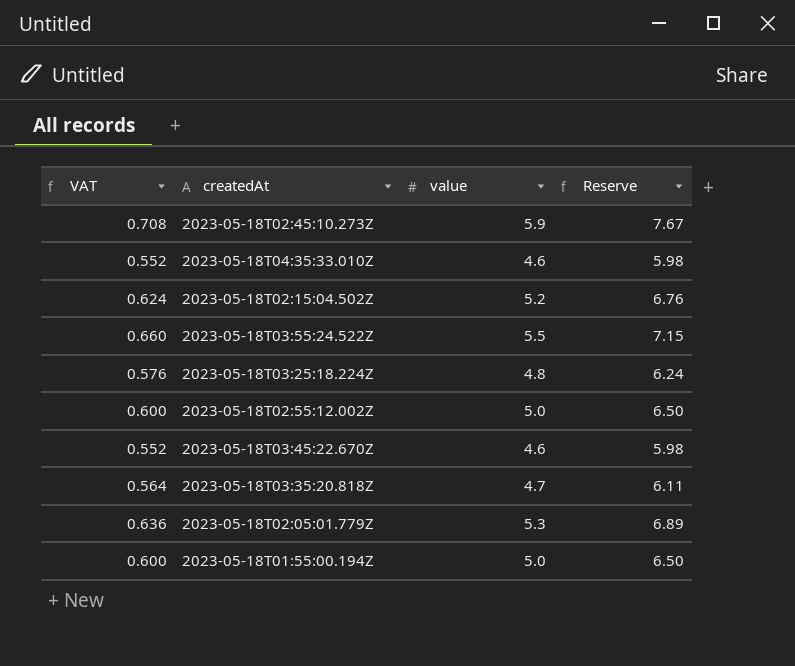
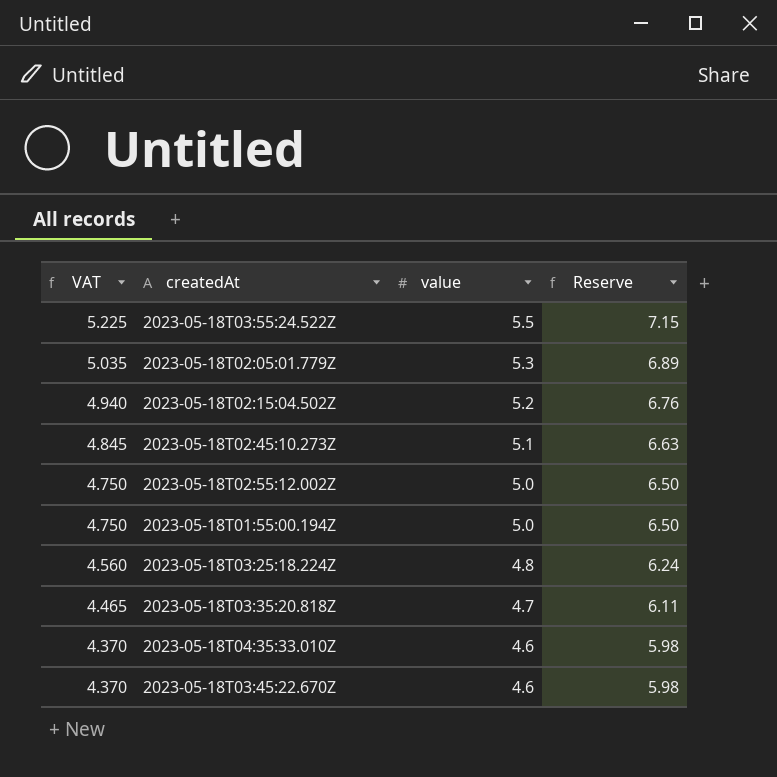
row order: none -> VAT descending
column VAT | formula: [value] * 0.12 -> [value] * 0.95
2023-05-18T02:45:10.273Z | value: 5.9 -> 5.1
2023-05-18T02:45:10.273Z | Reserve: 7.67 -> 6.63

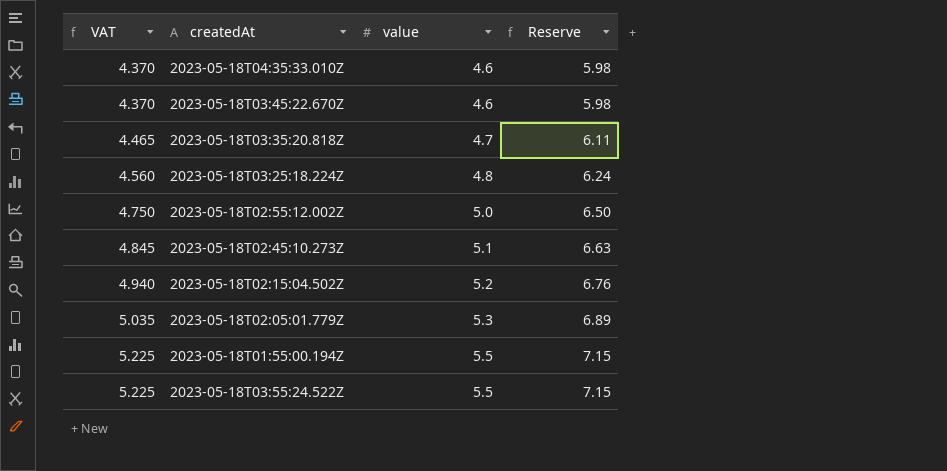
row order: VAT descending -> VAT ascending
2023-05-18T01:55:00.194Z | VAT: 4.750 -> 5.225
2023-05-18T01:55:00.194Z | value: 5.0 -> 5.5
2023-05-18T01:55:00.194Z | Reserve: 6.50 -> 7.15

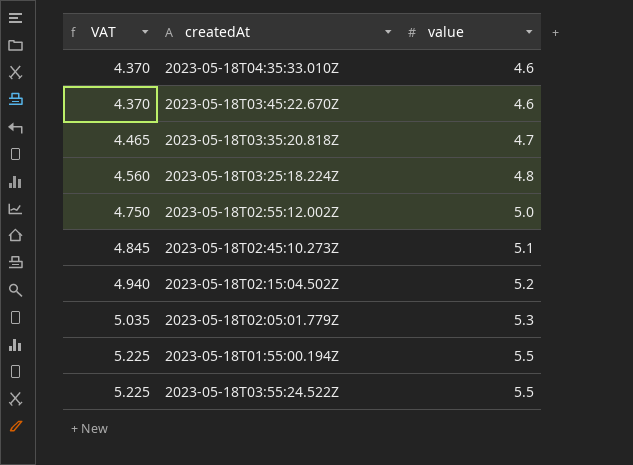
column Reserve | formula: [value] * 1.3 -> none

